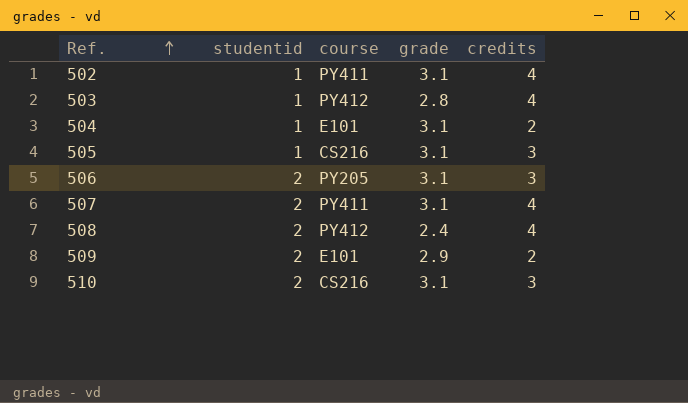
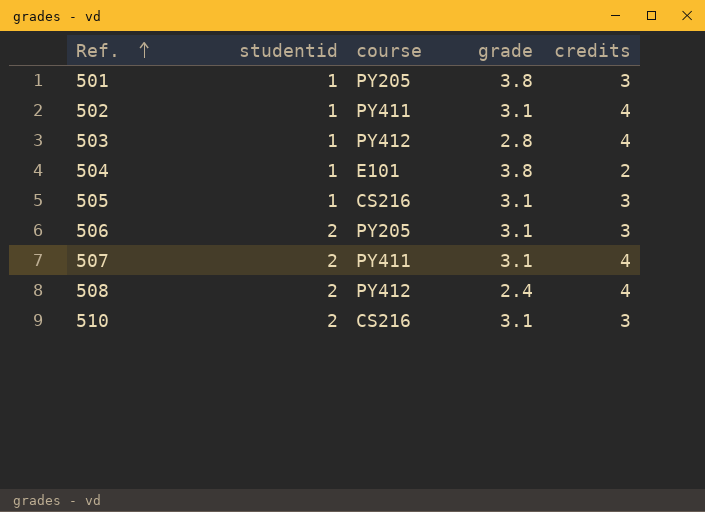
row 509: 2 | E101 | 2.9 | 2 -> none
row 501: none -> 1 | PY205 | 3.8 | 3
504 | grade: 3.1 -> 3.8

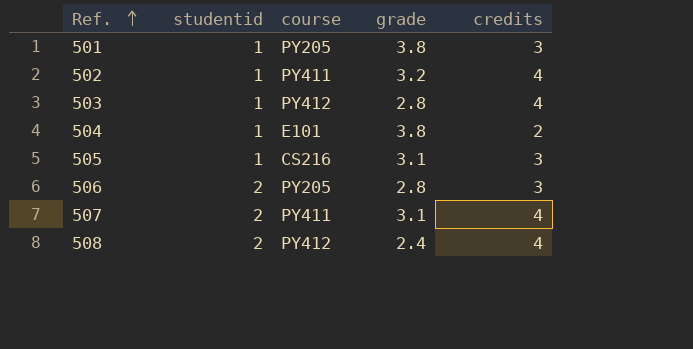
row 510: 2 | CS216 | 3.1 | 3 -> none
502 | grade: 3.1 -> 3.2
506 | grade: 3.1 -> 2.8

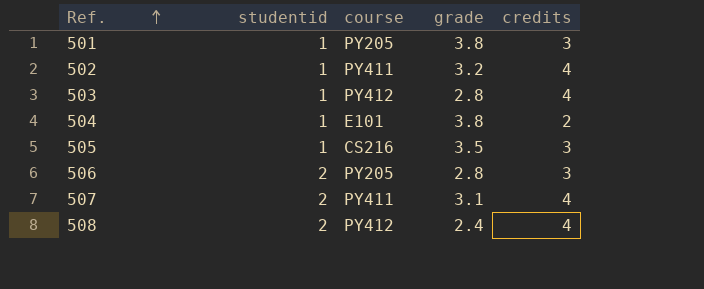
505 | grade: 3.1 -> 3.5

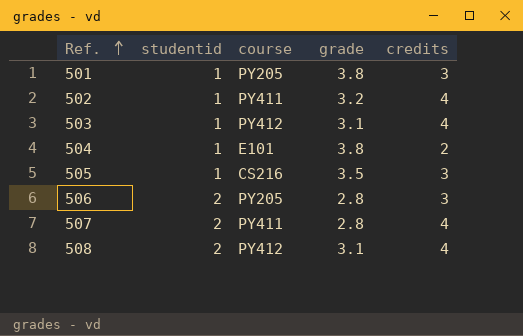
503 | grade: 2.8 -> 3.1
507 | grade: 3.1 -> 2.8
508 | grade: 2.4 -> 3.1

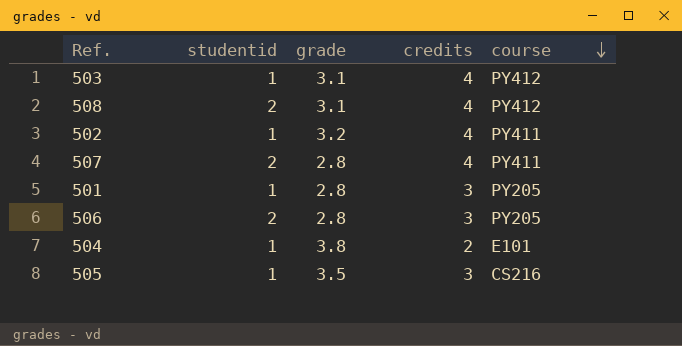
row order: Ref. ascending -> course descending
column course | position: 3 -> 5
501 | grade: 3.8 -> 2.8

